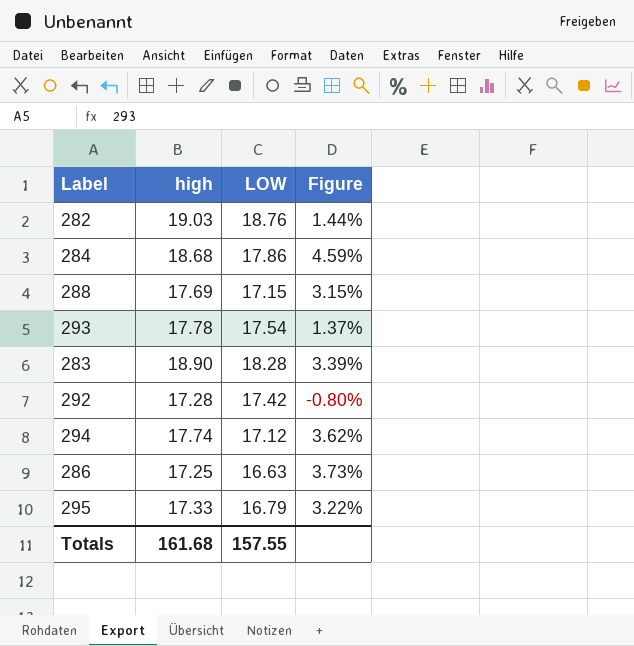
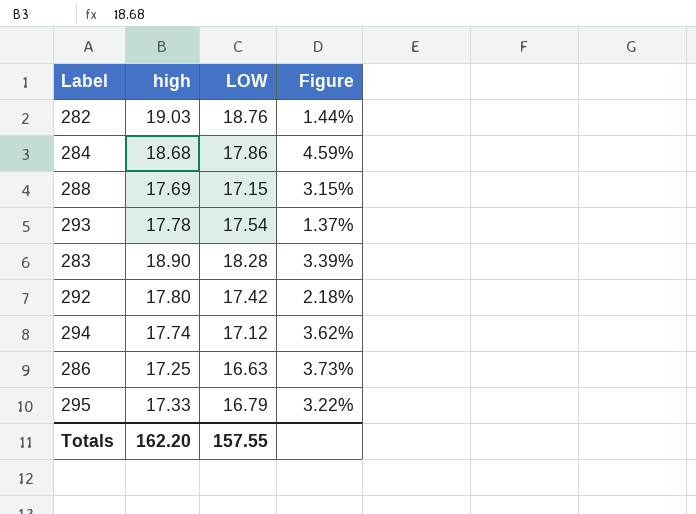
292 | high: 17.28 -> 17.80
292 | Figure: -0.80% -> 2.18%
Totals | high: 161.68 -> 162.20

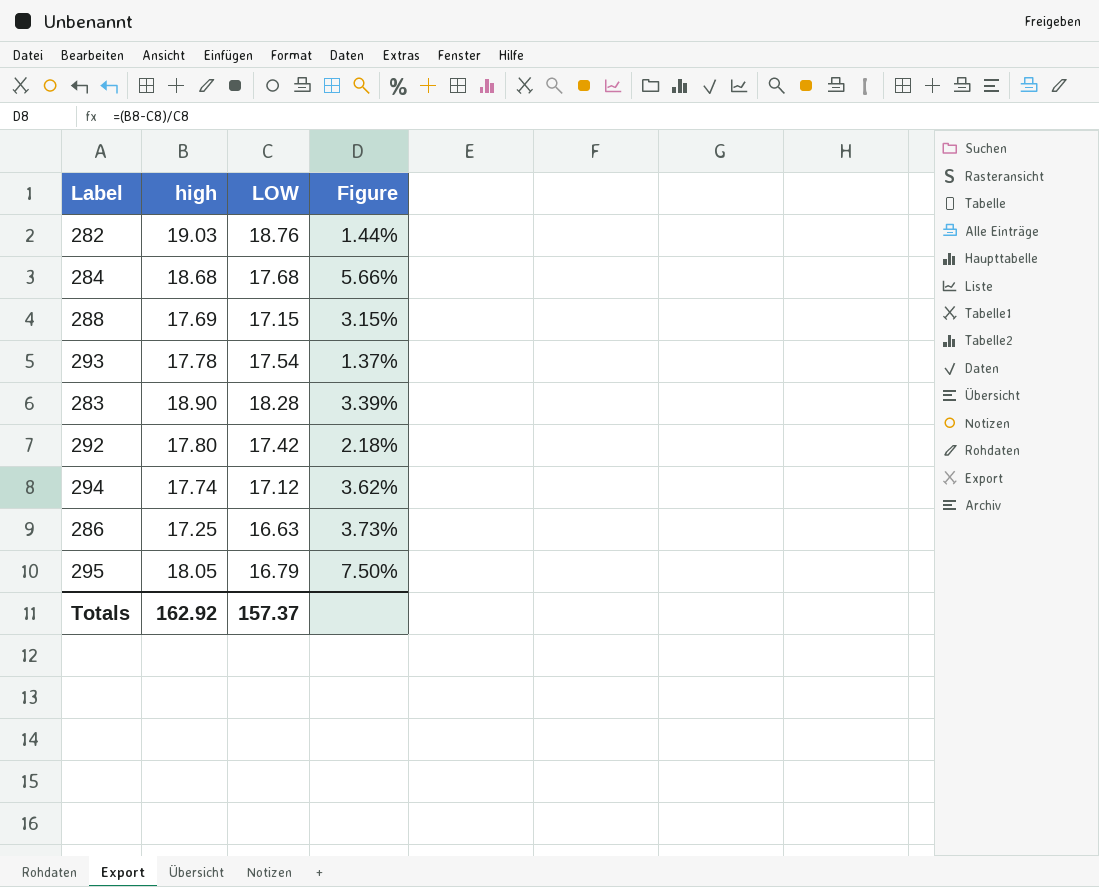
284 | LOW: 17.86 -> 17.68
284 | Figure: 4.59% -> 5.66%
295 | high: 17.33 -> 18.05
295 | Figure: 3.22% -> 7.50%
Totals | high: 162.20 -> 162.92
Totals | LOW: 157.55 -> 157.37

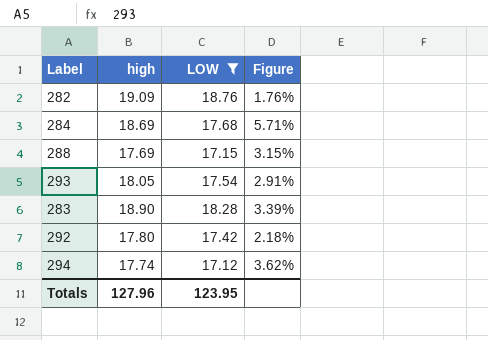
filter: none -> LOW >= 17.12
282 | high: 19.03 -> 19.09
282 | Figure: 1.44% -> 1.76%
284 | high: 18.68 -> 18.69
284 | Figure: 5.66% -> 5.71%
293 | high: 17.78 -> 18.05
293 | Figure: 1.37% -> 2.91%
Totals | high: 162.92 -> 127.96
Totals | LOW: 157.37 -> 123.95

